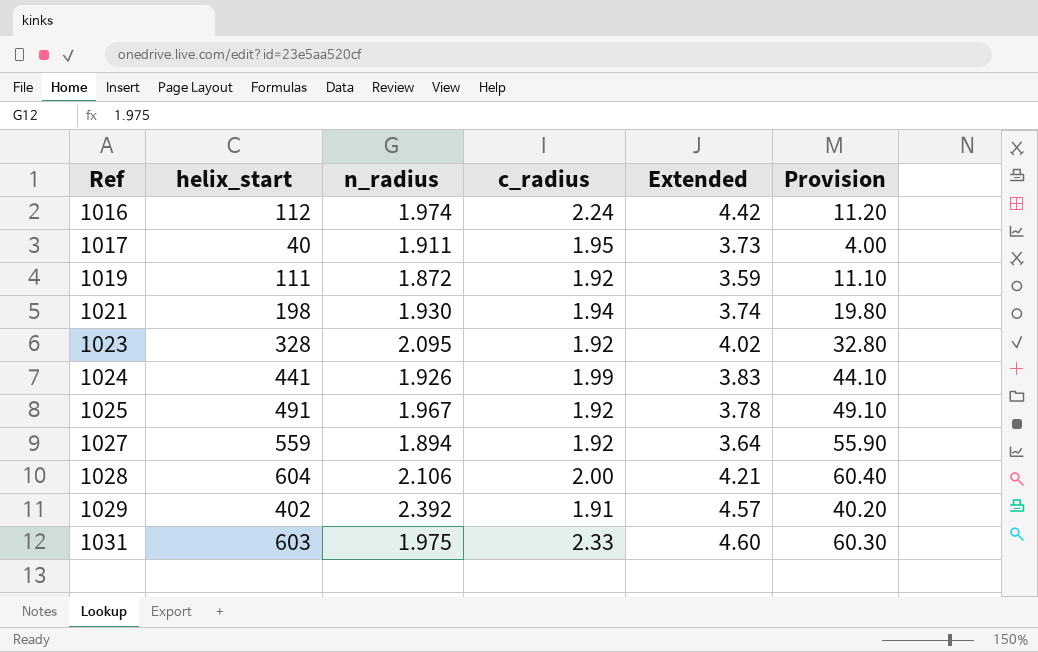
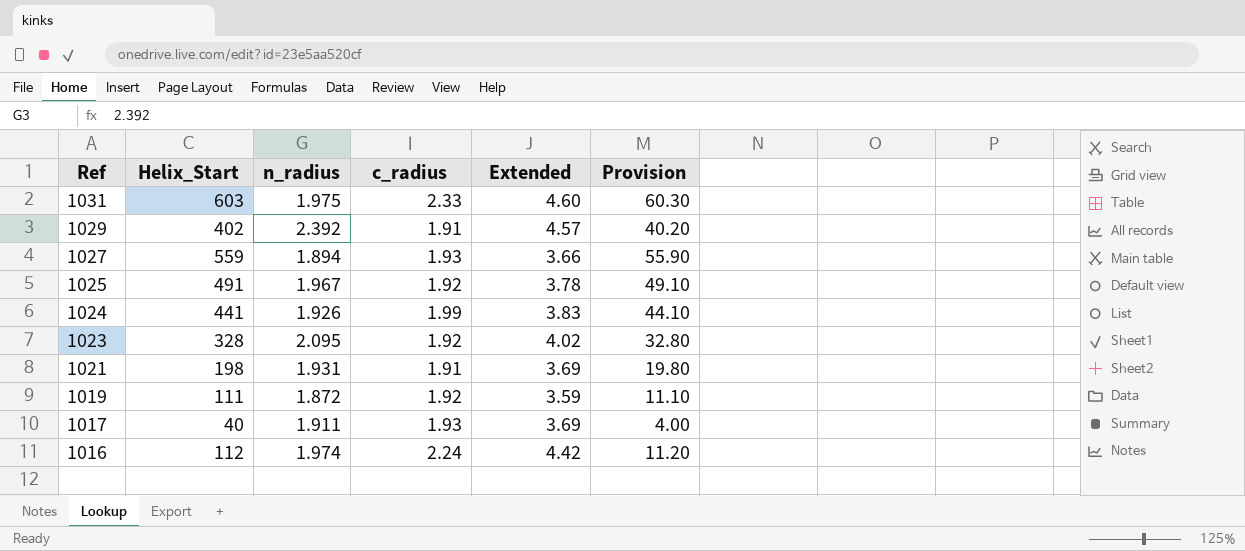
row order: Ref ascending -> Ref descending
column name: helix_start -> Helix_Start
row 1028: 604 | 2.106 | 2.00 | 4.21 | 60.40 -> none
1027 | c_radius: 1.92 -> 1.93
1027 | Extended: 3.64 -> 3.66
1021 | n_radius: 1.930 -> 1.931
1021 | c_radius: 1.94 -> 1.91
1021 | Extended: 3.74 -> 3.69
1017 | c_radius: 1.95 -> 1.93
1017 | Extended: 3.73 -> 3.69

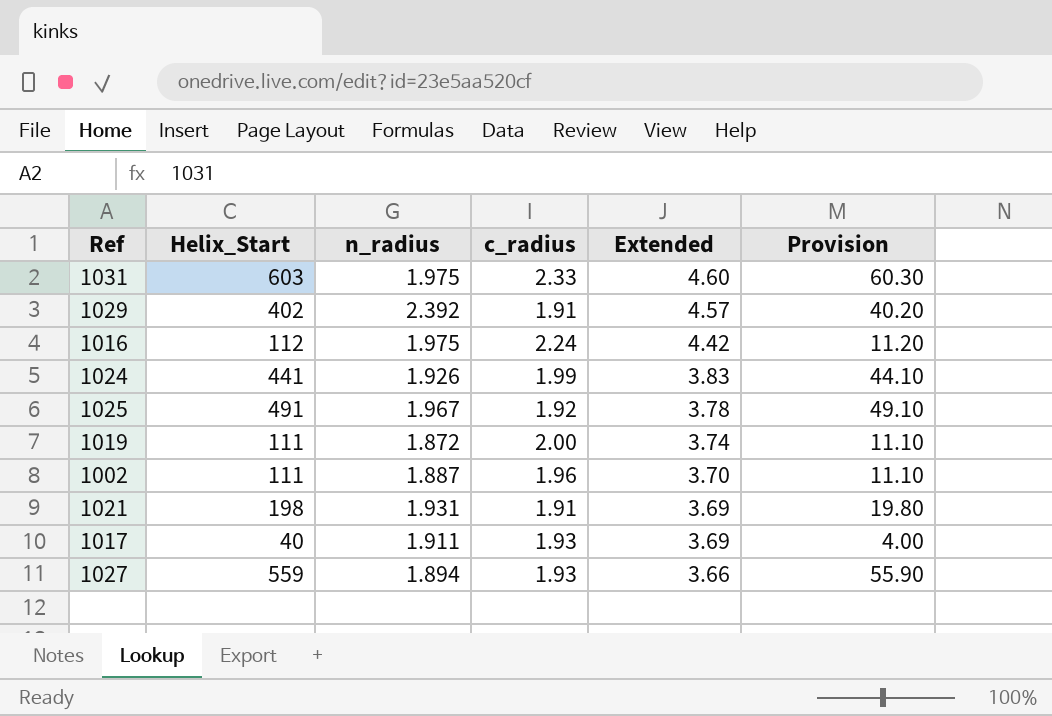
row order: Ref descending -> Extended descending
row 1023: 328 | 2.095 | 1.92 | 4.02 | 32.80 -> none
1016 | n_radius: 1.974 -> 1.975
1019 | c_radius: 1.92 -> 2.00
1019 | Extended: 3.59 -> 3.74
row 1002: none -> 111 | 1.887 | 1.96 | 3.70 | 11.10

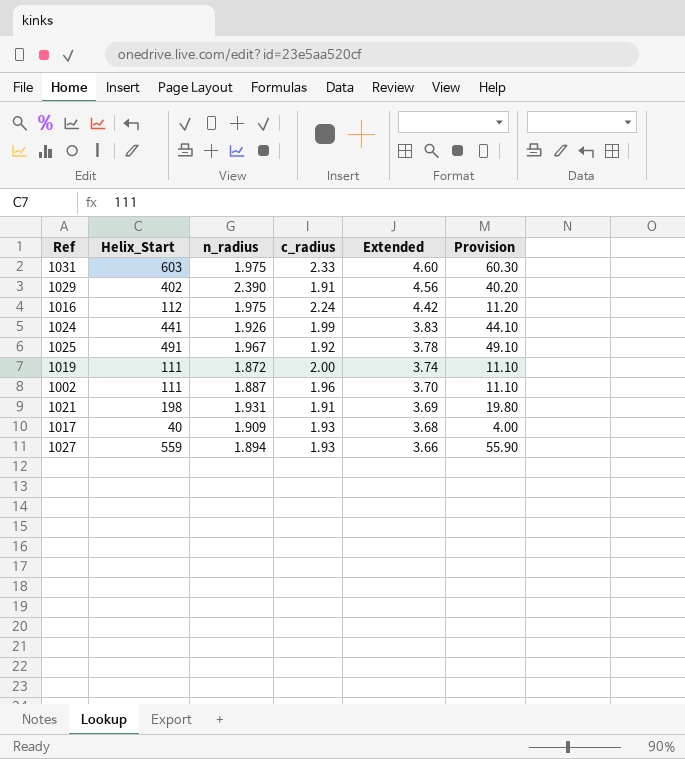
1029 | n_radius: 2.392 -> 2.390
1029 | Extended: 4.57 -> 4.56
1017 | n_radius: 1.911 -> 1.909
1017 | Extended: 3.69 -> 3.68

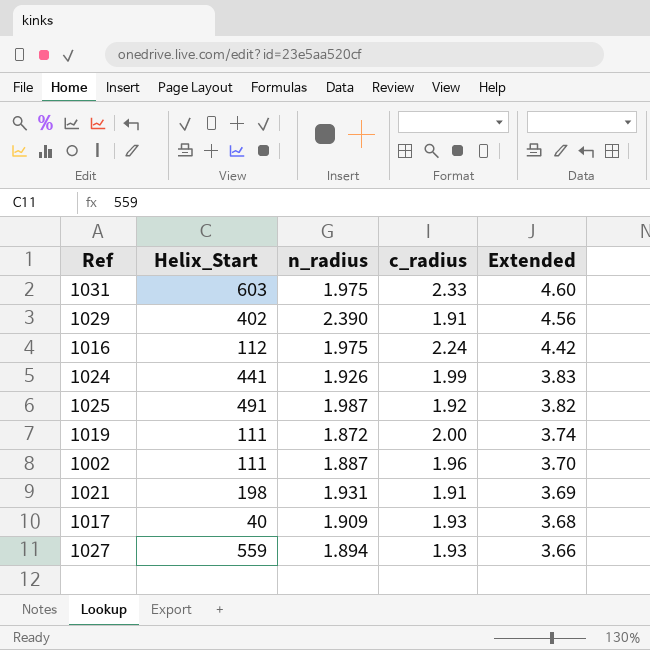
column Provision | formula: [Helix_Start] * 0.1 -> none
1025 | n_radius: 1.967 -> 1.987
1025 | Extended: 3.78 -> 3.82

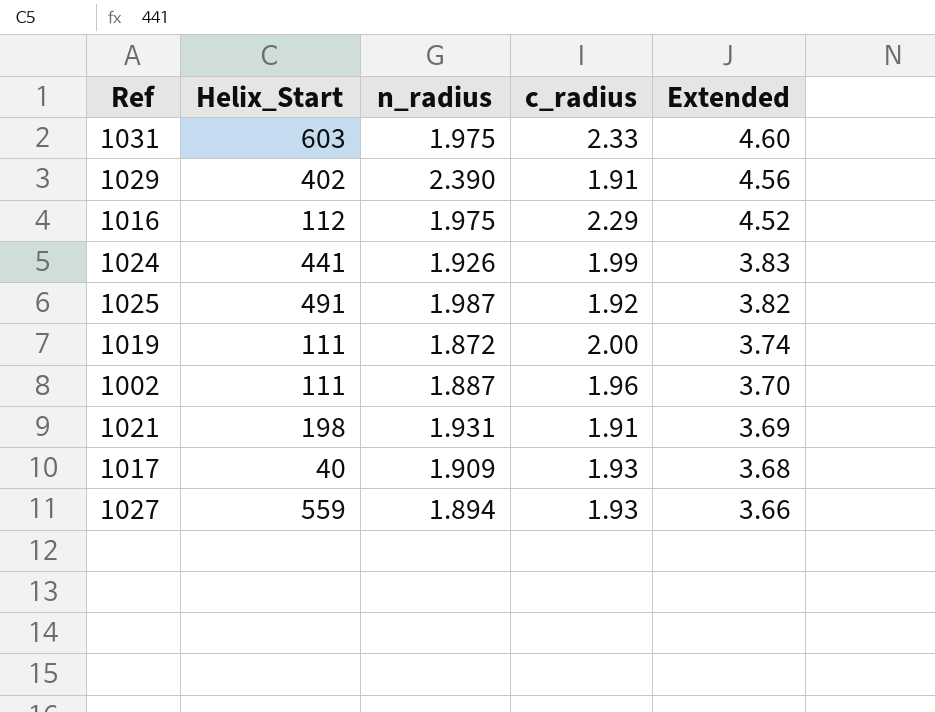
1016 | c_radius: 2.24 -> 2.29
1016 | Extended: 4.42 -> 4.52

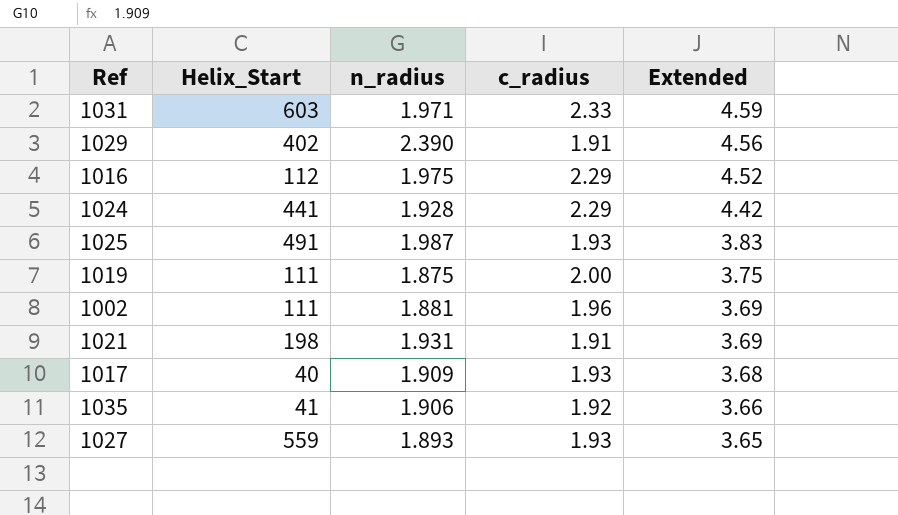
1031 | n_radius: 1.975 -> 1.971
1031 | Extended: 4.60 -> 4.59
1024 | n_radius: 1.926 -> 1.928
1024 | c_radius: 1.99 -> 2.29
1024 | Extended: 3.83 -> 4.42
1025 | c_radius: 1.92 -> 1.93
1025 | Extended: 3.82 -> 3.83
1019 | n_radius: 1.872 -> 1.875
1019 | Extended: 3.74 -> 3.75
1002 | n_radius: 1.887 -> 1.881
1002 | Extended: 3.70 -> 3.69
row 1035: none -> 41 | 1.906 | 1.92 | 3.66
1027 | n_radius: 1.894 -> 1.893
1027 | Extended: 3.66 -> 3.65

